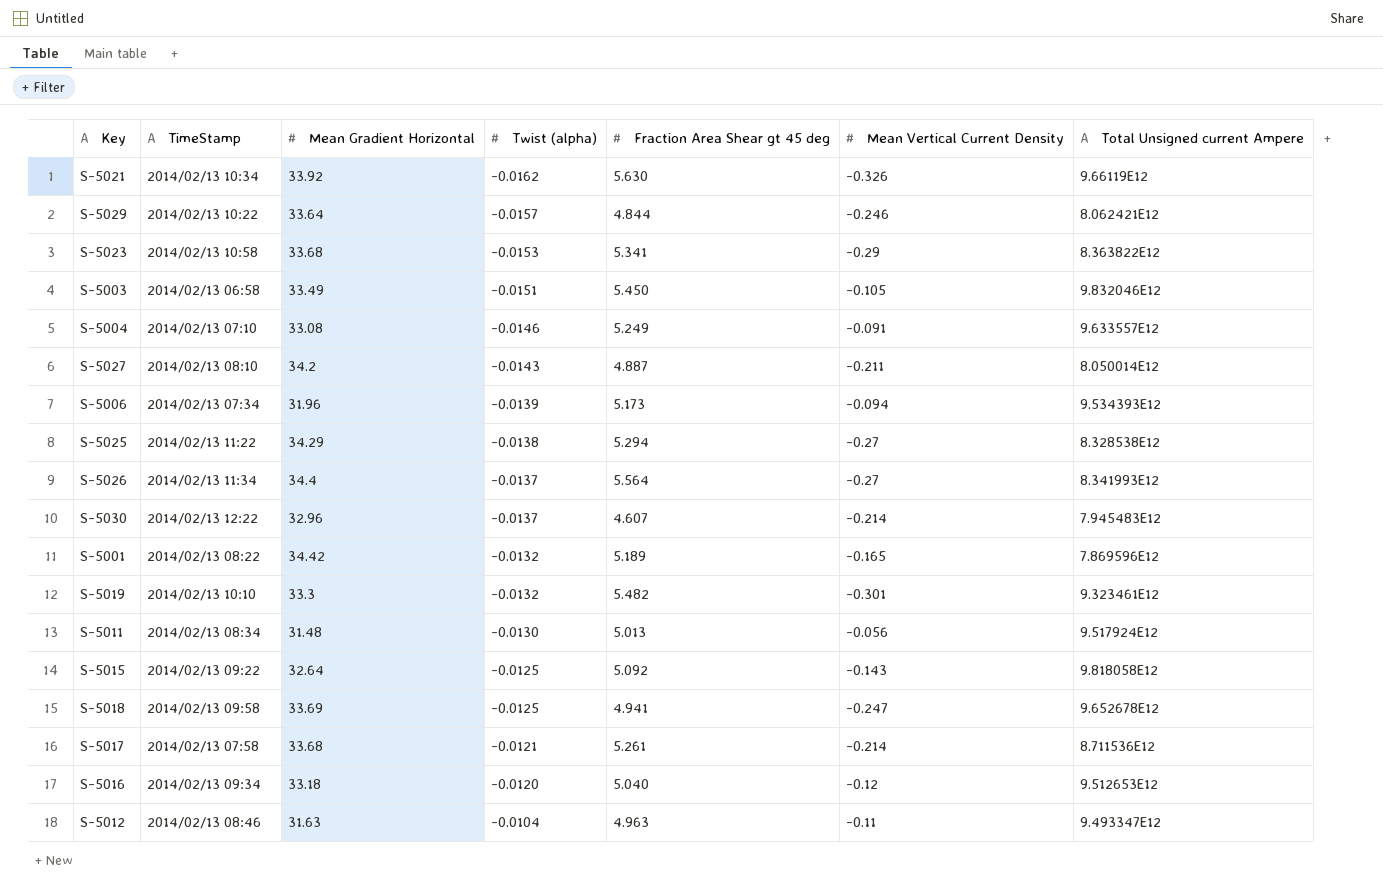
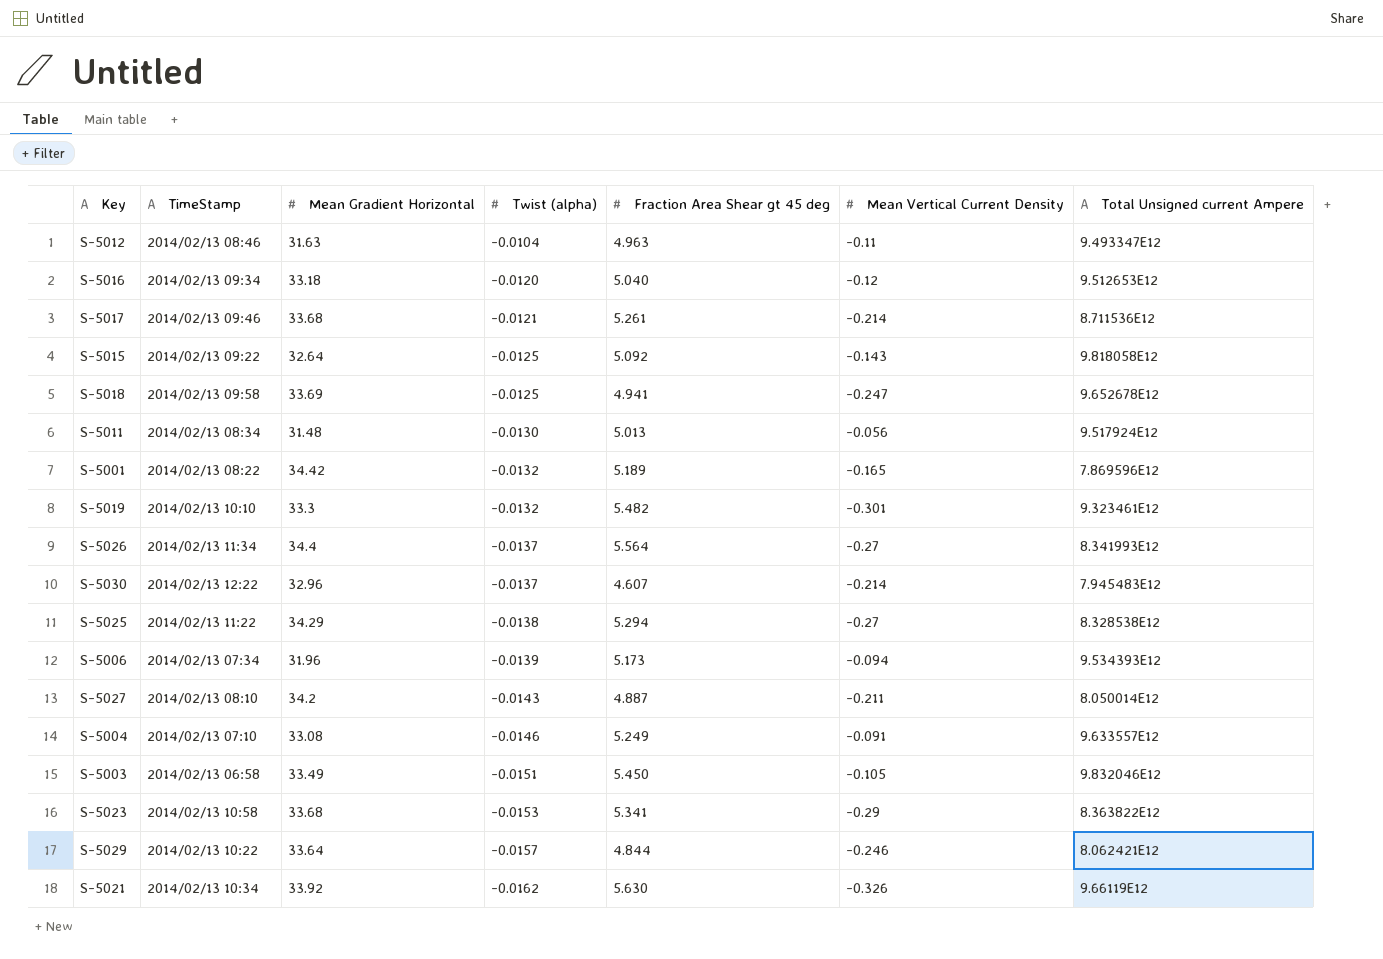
row order: Twist (alpha) ascending -> Twist (alpha) descending
S-5017 | TimeStamp: 2014/02/13 07:58 -> 2014/02/13 09:46

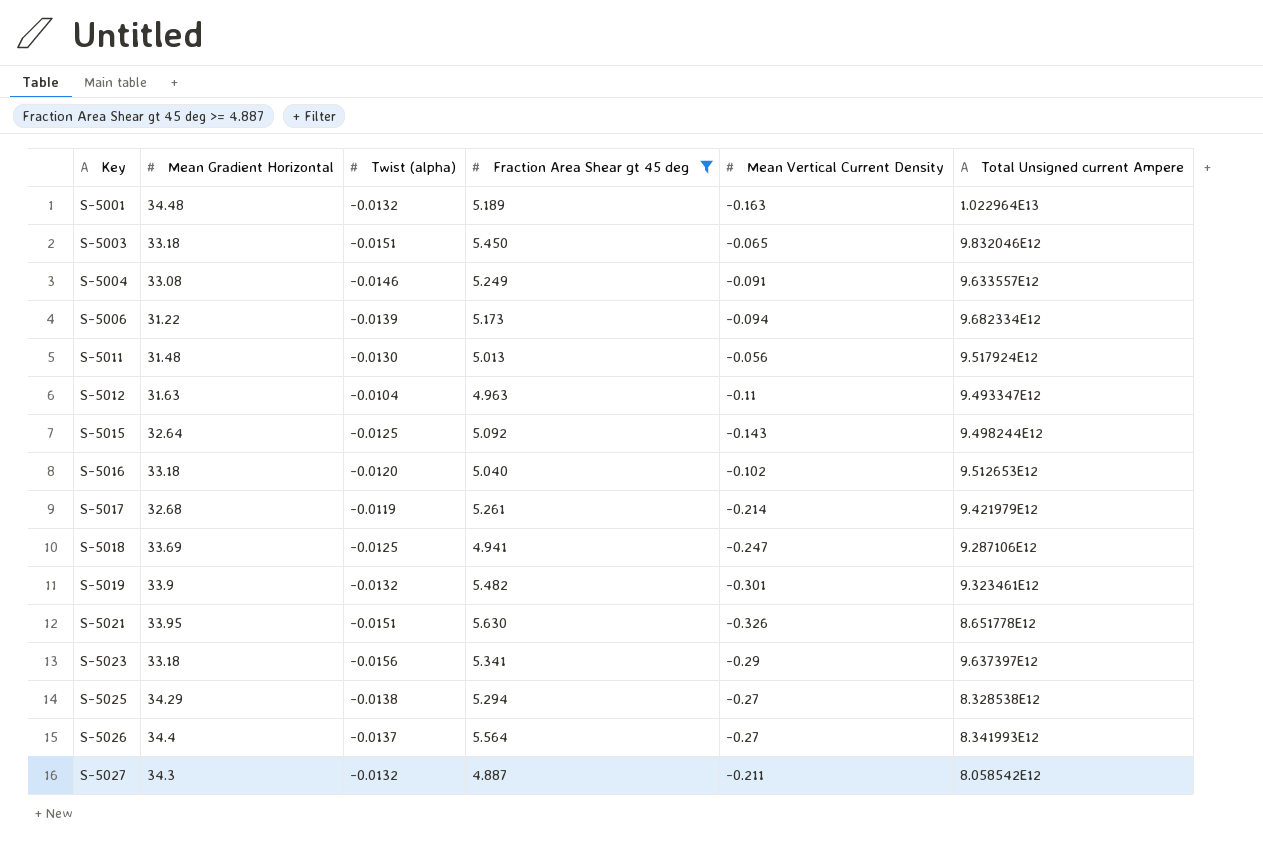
filter: none -> Fraction Area Shear gt 45 deg >= 4.887
row order: Twist (alpha) descending -> Key ascending
column TimeStamp | position: 2 -> none
S-5001 | Mean Gradient Horizontal: 34.42 -> 34.48
S-5001 | Mean Vertical Current Density: -0.165 -> -0.163
S-5001 | Total Unsigned current Ampere: 7.869596E12 -> 1.022964E13
S-5003 | Mean Gradient Horizontal: 33.49 -> 33.18
S-5003 | Mean Vertical Current Density: -0.105 -> -0.065
S-5006 | Mean Gradient Horizontal: 31.96 -> 31.22
S-5006 | Total Unsigned current Ampere: 9.534393E12 -> 9.682334E12
S-5015 | Total Unsigned current Ampere: 9.818058E12 -> 9.498244E12
S-5016 | Mean Vertical Current Density: -0.12 -> -0.102
S-5017 | Mean Gradient Horizontal: 33.68 -> 32.68
S-5017 | Twist (alpha): -0.0121 -> -0.0119
S-5017 | Total Unsigned current Ampere: 8.711536E12 -> 9.421979E12
S-5018 | Total Unsigned current Ampere: 9.652678E12 -> 9.287106E12
S-5019 | Mean Gradient Horizontal: 33.3 -> 33.9
S-5021 | Mean Gradient Horizontal: 33.92 -> 33.95
S-5021 | Twist (alpha): -0.0162 -> -0.0151
S-5021 | Total Unsigned current Ampere: 9.66119E12 -> 8.651778E12
S-5023 | Mean Gradient Horizontal: 33.68 -> 33.18
S-5023 | Twist (alpha): -0.0153 -> -0.0156
S-5023 | Total Unsigned current Ampere: 8.363822E12 -> 9.637397E12
S-5027 | Mean Gradient Horizontal: 34.2 -> 34.3
S-5027 | Twist (alpha): -0.0143 -> -0.0132
S-5027 | Total Unsigned current Ampere: 8.050014E12 -> 8.058542E12

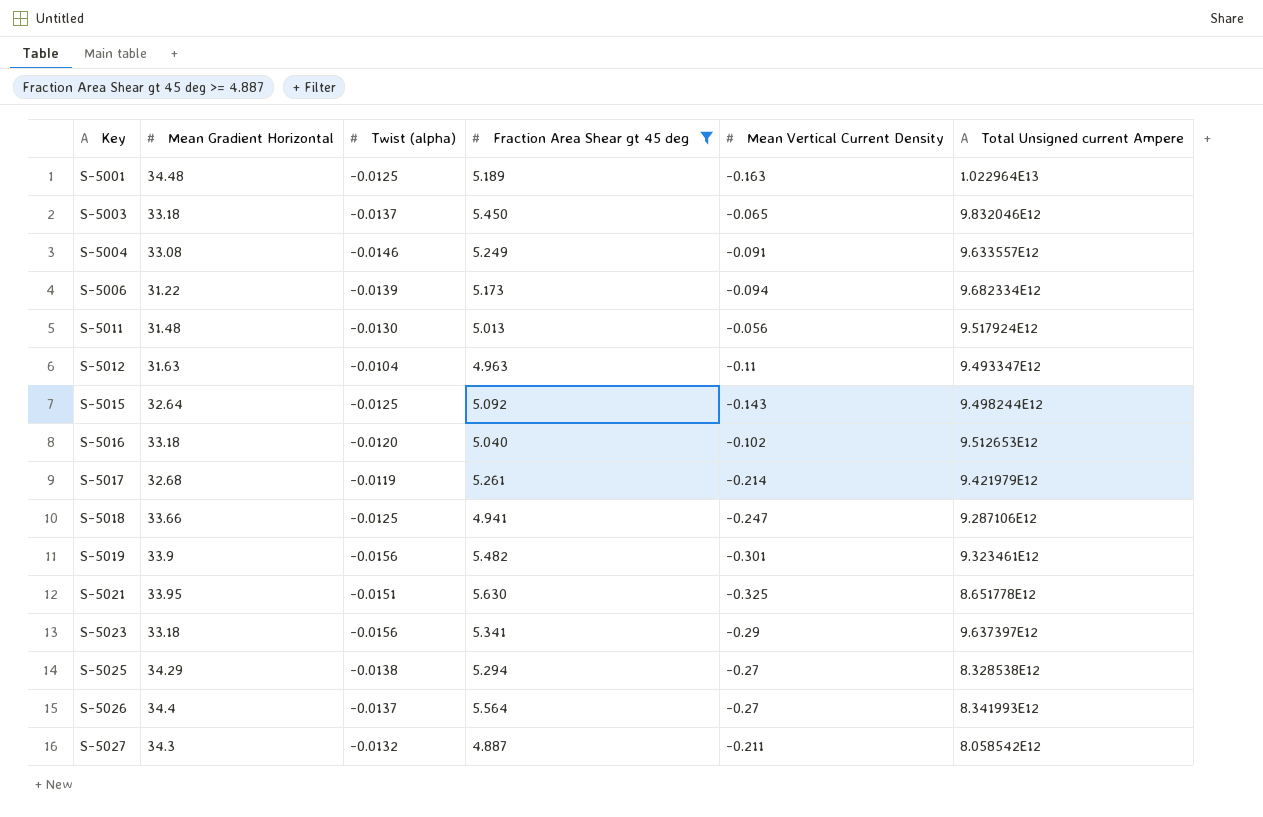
S-5001 | Twist (alpha): -0.0132 -> -0.0125
S-5003 | Twist (alpha): -0.0151 -> -0.0137
S-5018 | Mean Gradient Horizontal: 33.69 -> 33.66
S-5019 | Twist (alpha): -0.0132 -> -0.0156
S-5021 | Mean Vertical Current Density: -0.326 -> -0.325

